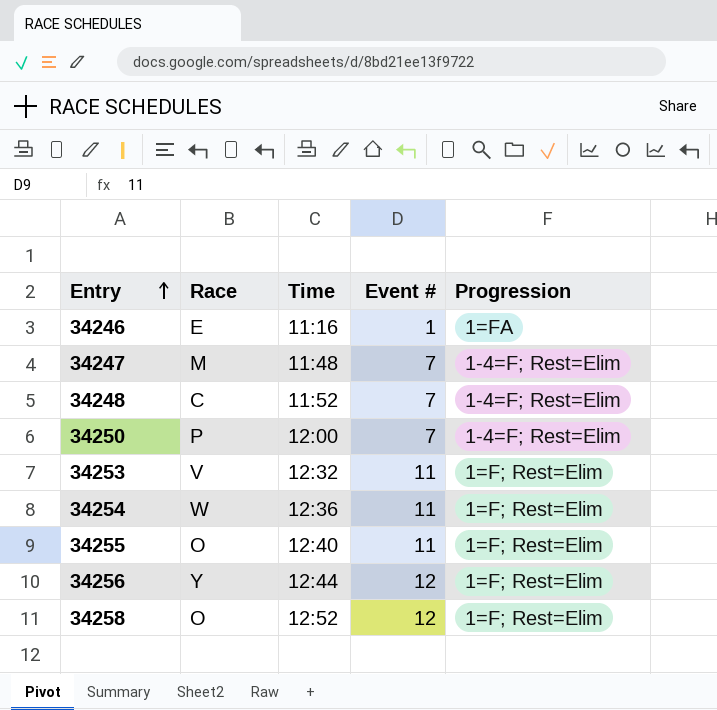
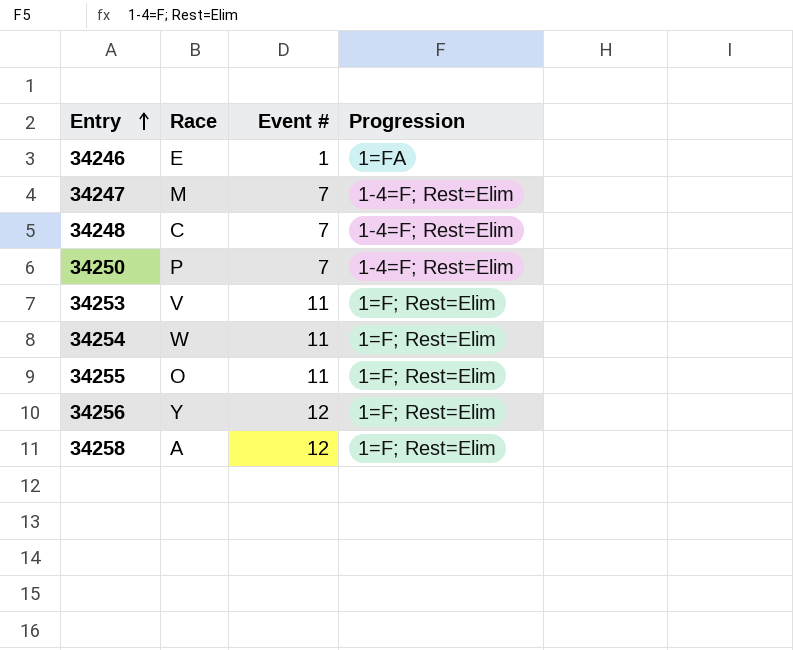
column Time | position: 3 -> none
34258 | Race: O -> A

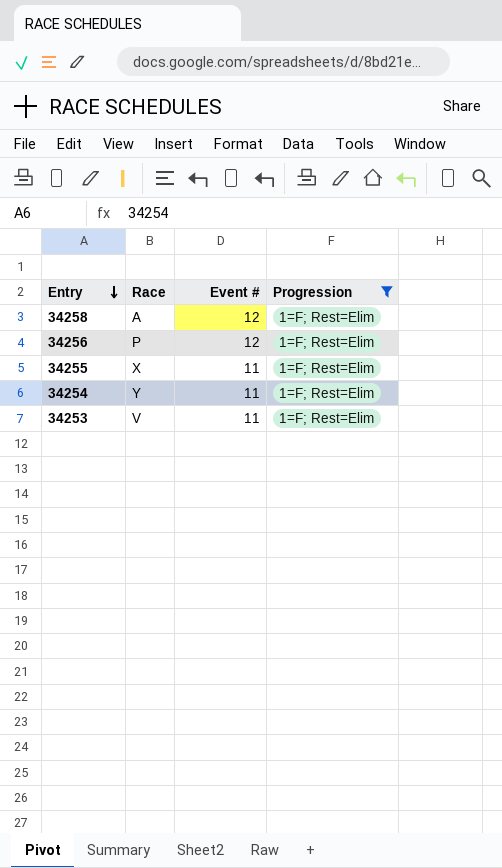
filter: none -> Progression = 1=F; Rest=Elim
row order: Entry ascending -> Entry descending
34256 | Race: Y -> P
34255 | Race: O -> X
34254 | Race: W -> Y

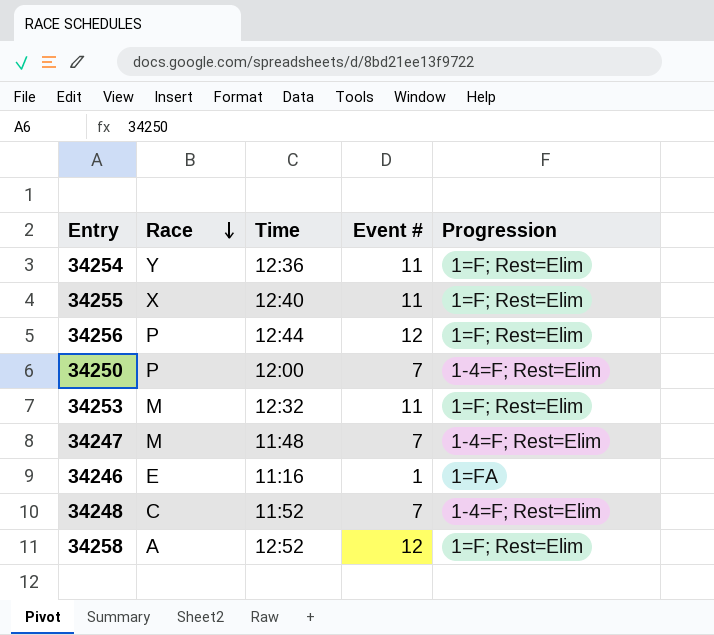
filter: Progression = 1=F; Rest=Elim -> none
row order: Entry descending -> Race descending
column Time | position: none -> 3
34253 | Race: V -> M

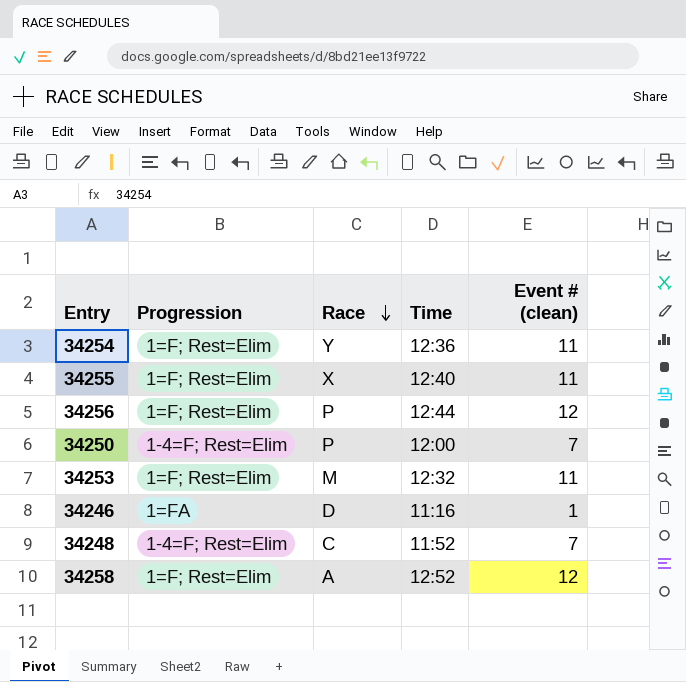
column Progression | position: 5 -> 2
column name: Event # -> Event # (clean)
row 34247: M | 11:48 | 7 | 1-4=F; Rest=Elim -> none
34246 | Race: E -> D

